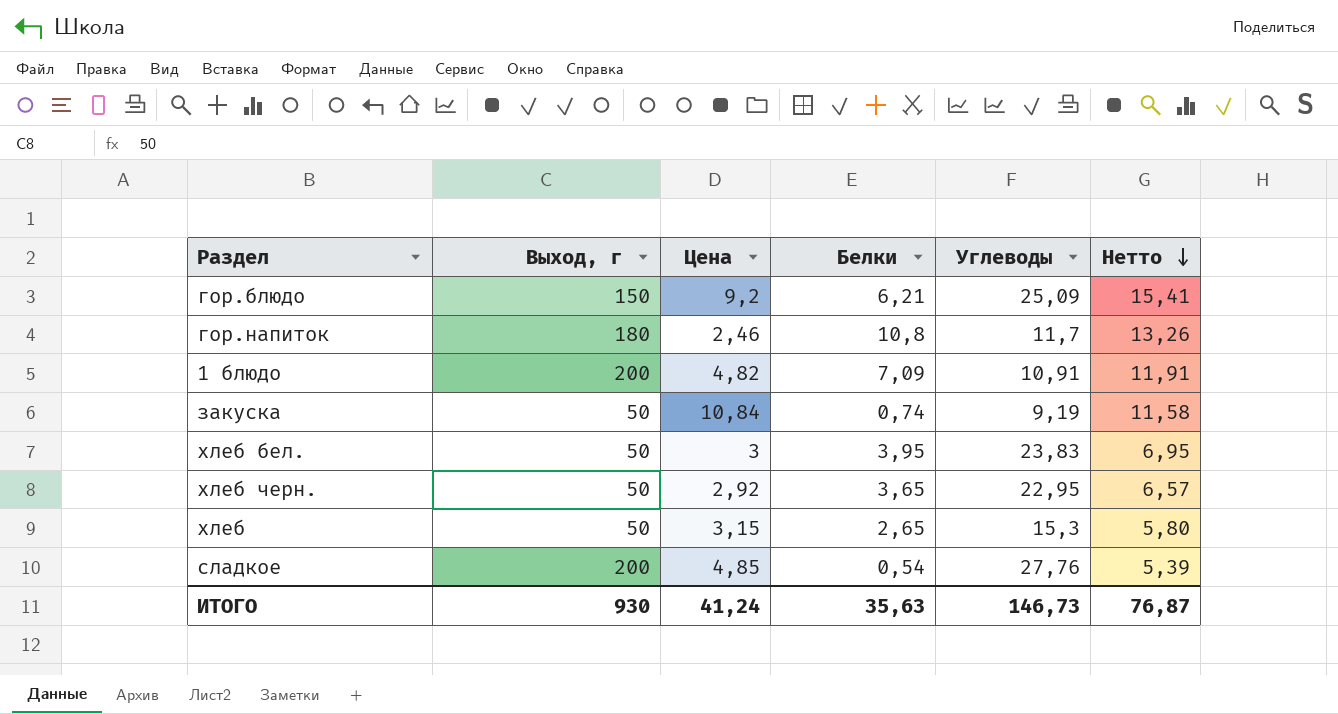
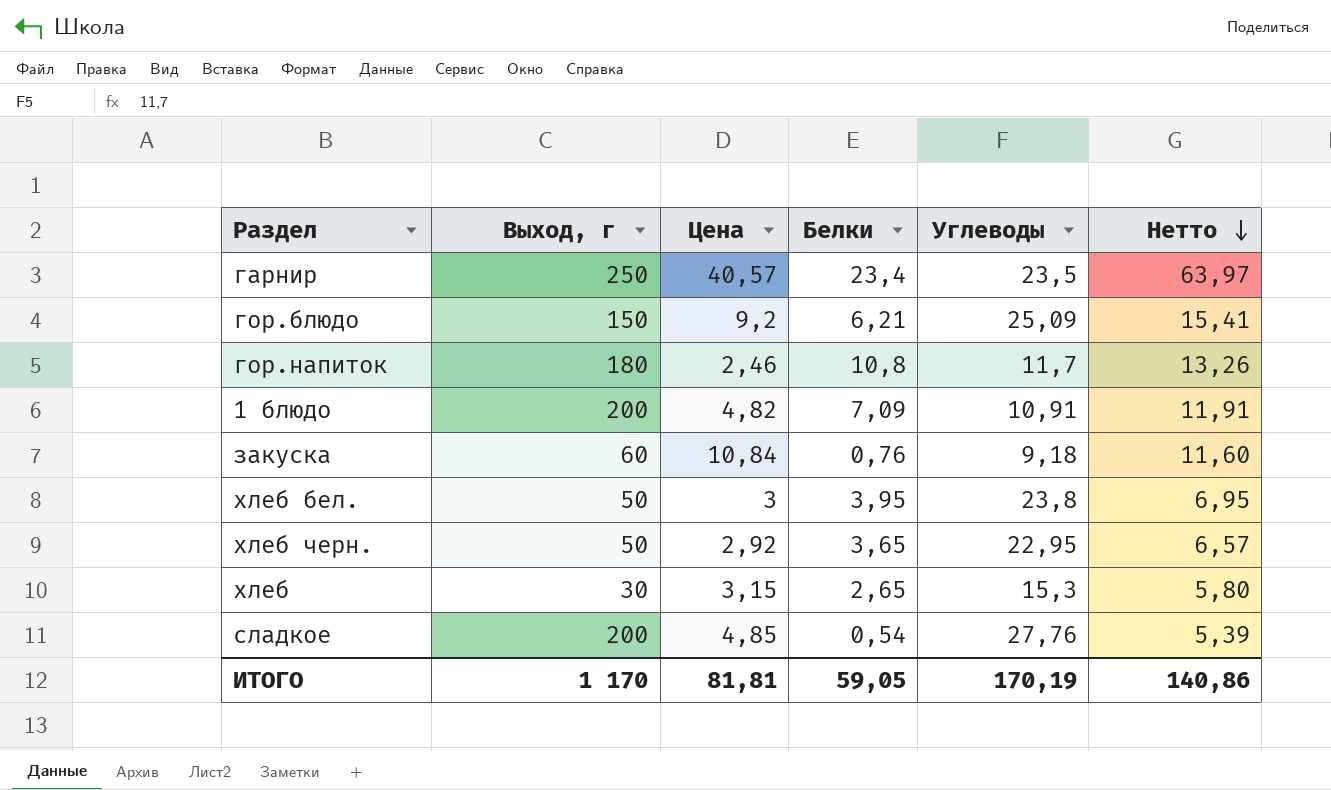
row гарнир: none -> 250 | 40,57 | 23,4 | 23,5 | 63,97
закуска | Выход, г: 50 -> 60
закуска | Белки: 0,74 -> 0,76
закуска | Углеводы: 9,19 -> 9,18
закуска | Нетто: 11,58 -> 11,60
хлеб бел. | Углеводы: 23,83 -> 23,8
хлеб | Выход, г: 50 -> 30
ИТОГО | Выход, г: 930 -> 1 170
ИТОГО | Цена: 41,24 -> 81,81
ИТОГО | Белки: 35,63 -> 59,05
ИТОГО | Углеводы: 146,73 -> 170,19
ИТОГО | Нетто: 76,87 -> 140,86

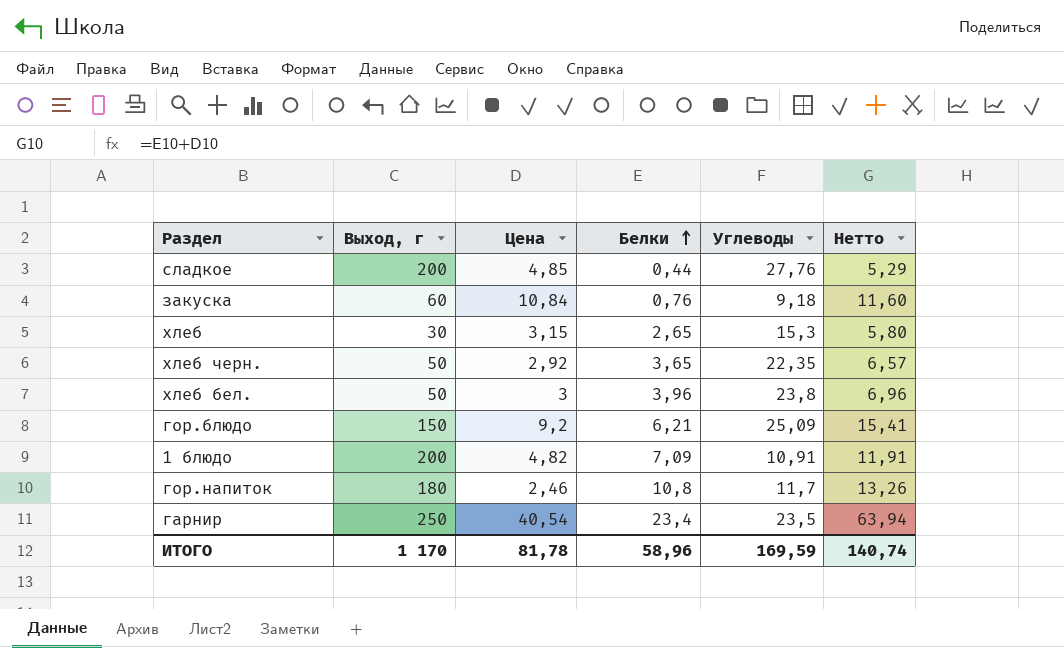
row order: Нетто descending -> Белки ascending
сладкое | Белки: 0,54 -> 0,44
сладкое | Нетто: 5,39 -> 5,29
хлеб черн. | Углеводы: 22,95 -> 22,35
хлеб бел. | Белки: 3,95 -> 3,96
хлеб бел. | Нетто: 6,95 -> 6,96
гарнир | Цена: 40,57 -> 40,54
гарнир | Нетто: 63,97 -> 63,94
ИТОГО | Цена: 81,81 -> 81,78
ИТОГО | Белки: 59,05 -> 58,96
ИТОГО | Углеводы: 170,19 -> 169,59
ИТОГО | Нетто: 140,86 -> 140,74

